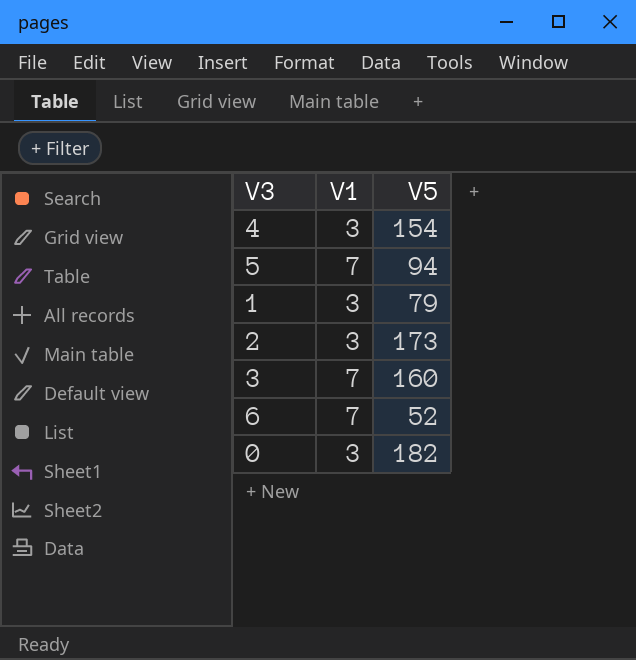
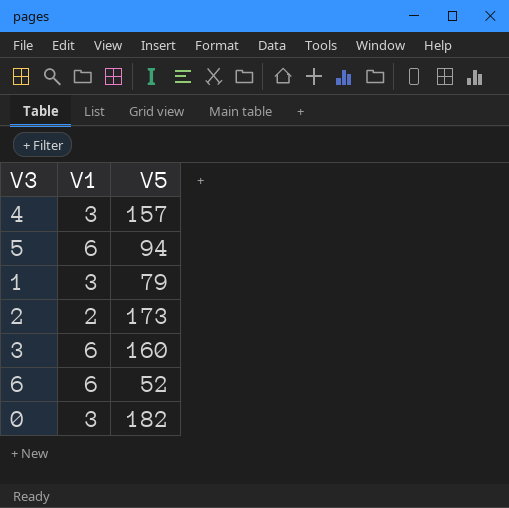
4 | V5: 154 -> 157
5 | V1: 7 -> 6
2 | V1: 3 -> 2
3 | V1: 7 -> 6
6 | V1: 7 -> 6

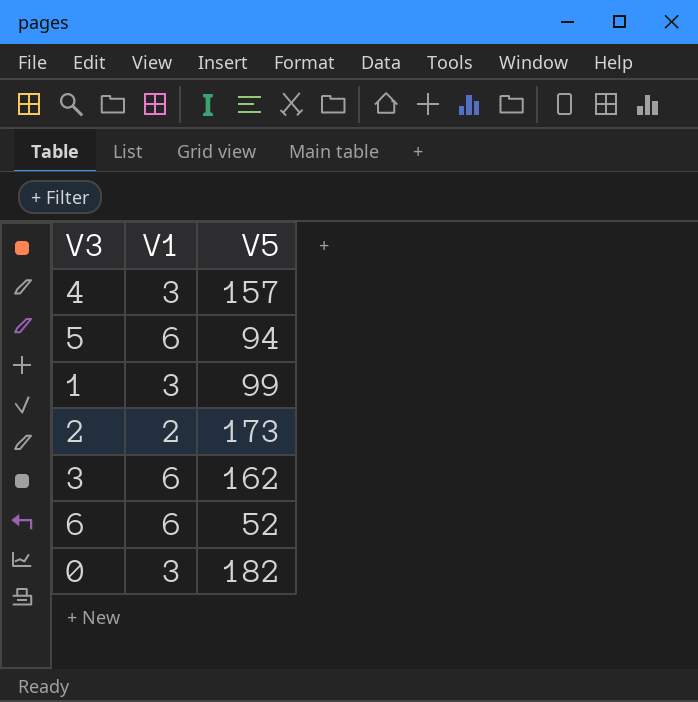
1 | V5: 79 -> 99
3 | V5: 160 -> 162

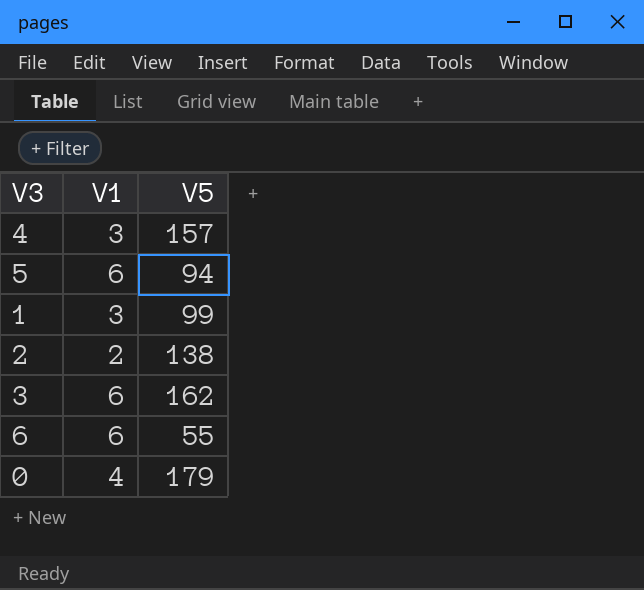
2 | V5: 173 -> 138
6 | V5: 52 -> 55
0 | V1: 3 -> 4
0 | V5: 182 -> 179

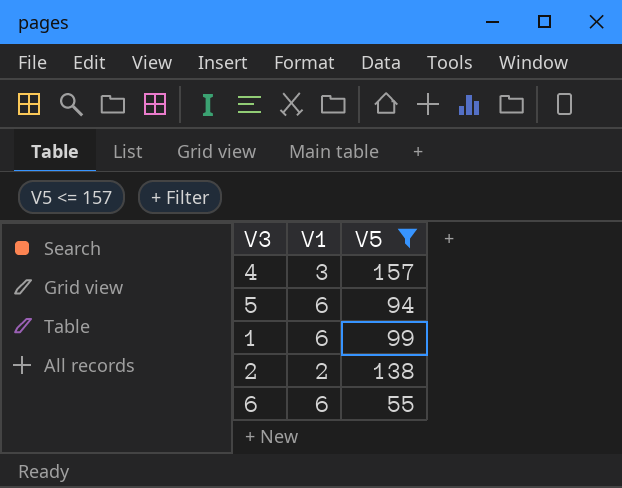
filter: none -> V5 <= 157
1 | V1: 3 -> 6

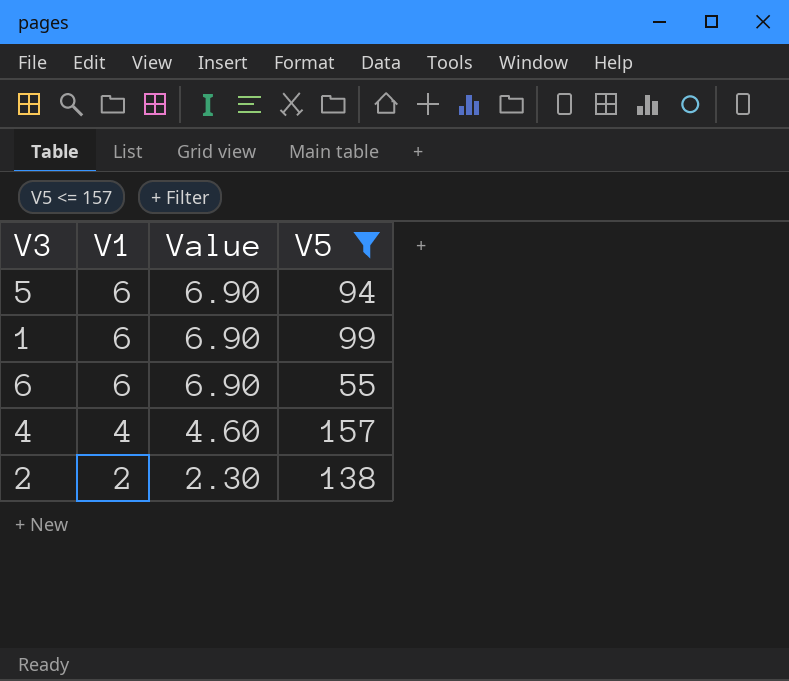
row order: none -> V1 descending
column Value | formula: none -> [V1] * 1.15
4 | V1: 3 -> 4

